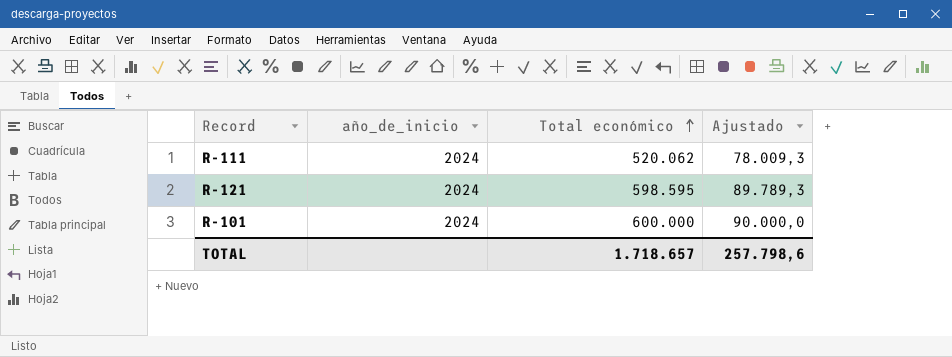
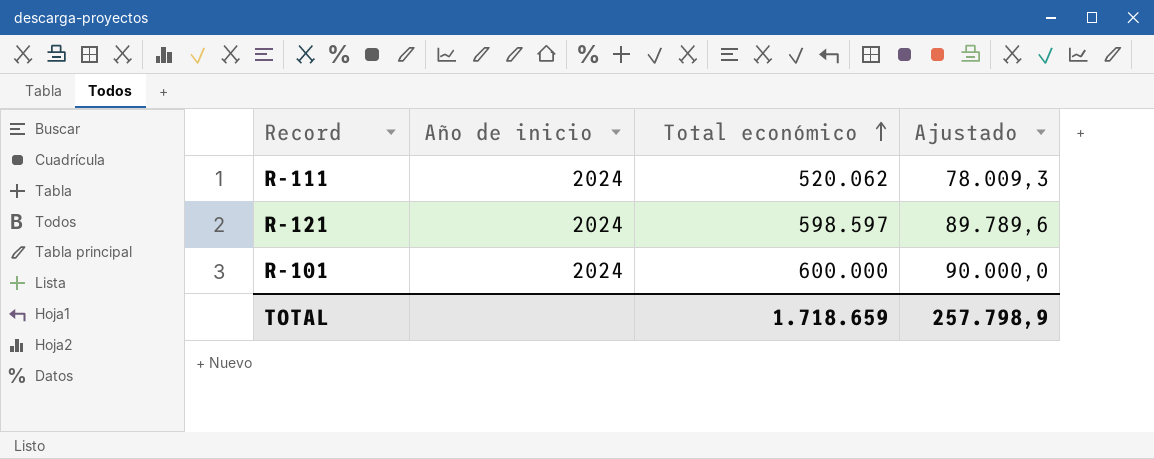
column name: año_de_inicio -> Año de inicio
R-121 | Total económico: 598.595 -> 598.597
R-121 | Ajustado: 89.789,3 -> 89.789,6
TOTAL | Total económico: 1.718.657 -> 1.718.659
TOTAL | Ajustado: 257.798,6 -> 257.798,9

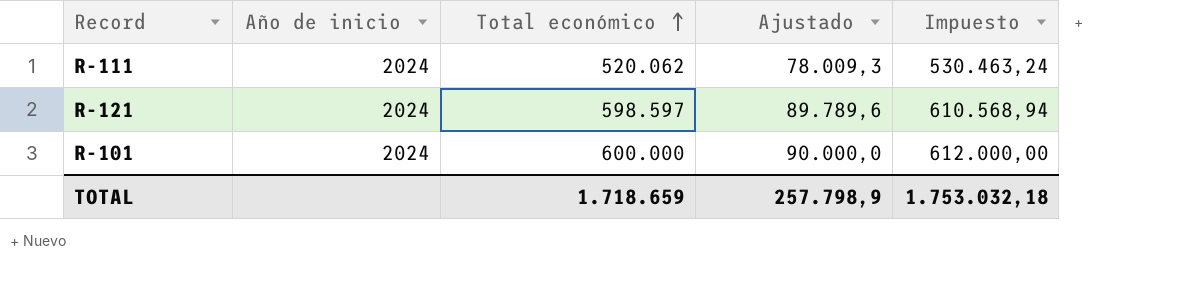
column Impuesto | formula: none -> [Total económico] * 1,02

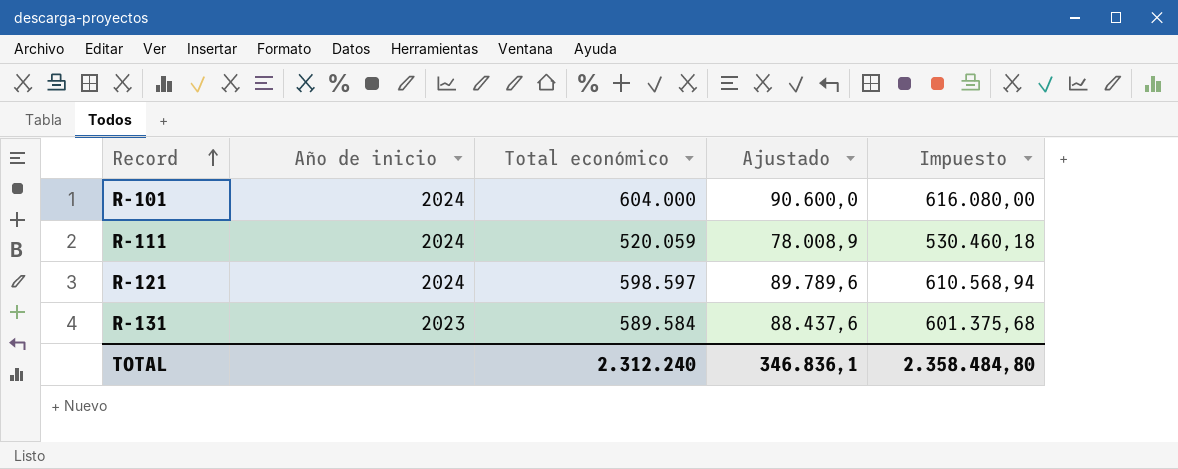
row order: Total económico ascending -> Record ascending
R-101 | Total económico: 600.000 -> 604.000
R-101 | Ajustado: 90.000,0 -> 90.600,0
R-101 | Impuesto: 612.000,00 -> 616.080,00
R-111 | Total económico: 520.062 -> 520.059
R-111 | Ajustado: 78.009,3 -> 78.008,9
R-111 | Impuesto: 530.463,24 -> 530.460,18
row R-131: none -> 2023 | 589.584 | 88.437,6 | 601.375,68
TOTAL | Total económico: 1.718.659 -> 2.312.240
TOTAL | Ajustado: 257.798,9 -> 346.836,1
TOTAL | Impuesto: 1.753.032,18 -> 2.358.484,80

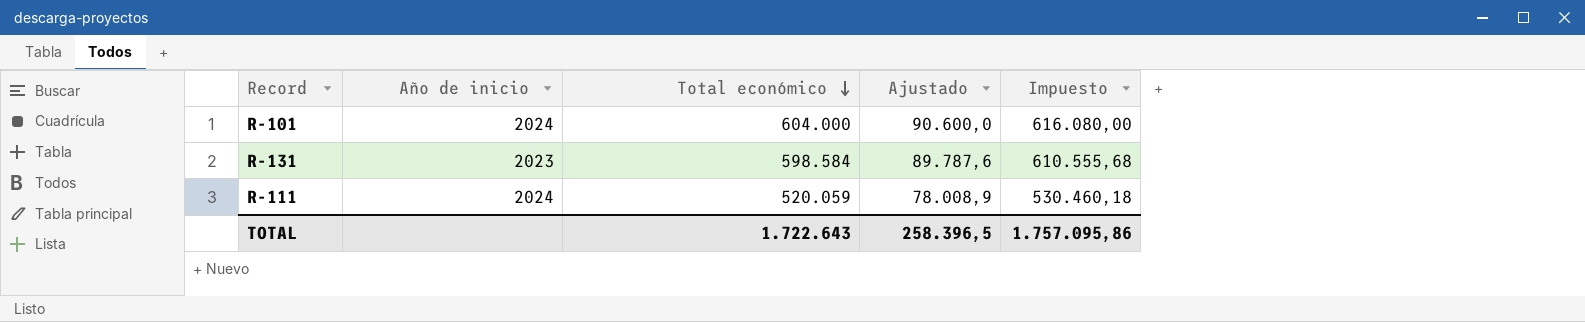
row order: Record ascending -> Total económico descending
row R-121: 2024 | 598.597 | 89.789,6 | 610.568,94 -> none
R-131 | Total económico: 589.584 -> 598.584
R-131 | Ajustado: 88.437,6 -> 89.787,6
R-131 | Impuesto: 601.375,68 -> 610.555,68
TOTAL | Total económico: 2.312.240 -> 1.722.643
TOTAL | Ajustado: 346.836,1 -> 258.396,5
TOTAL | Impuesto: 2.358.484,80 -> 1.757.095,86

